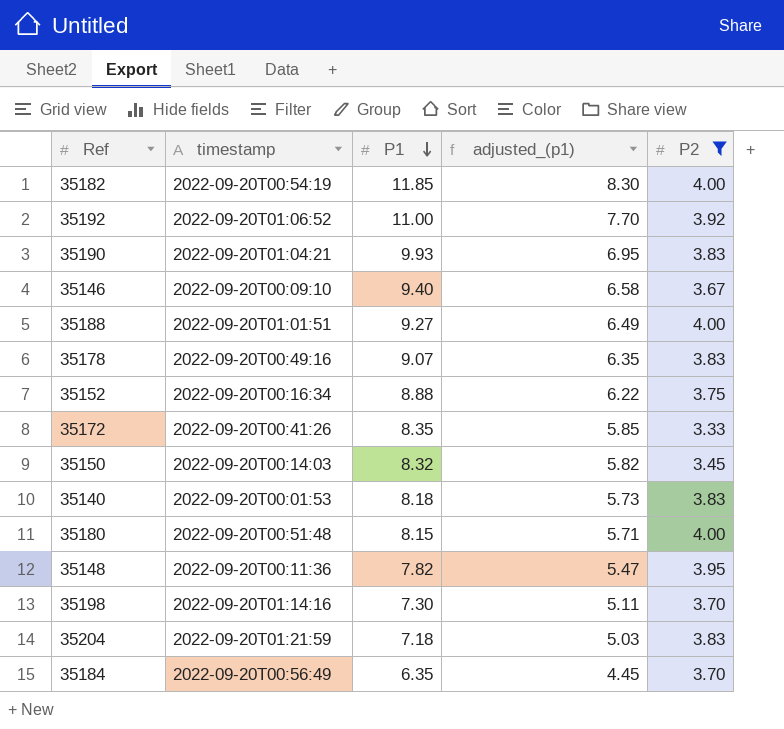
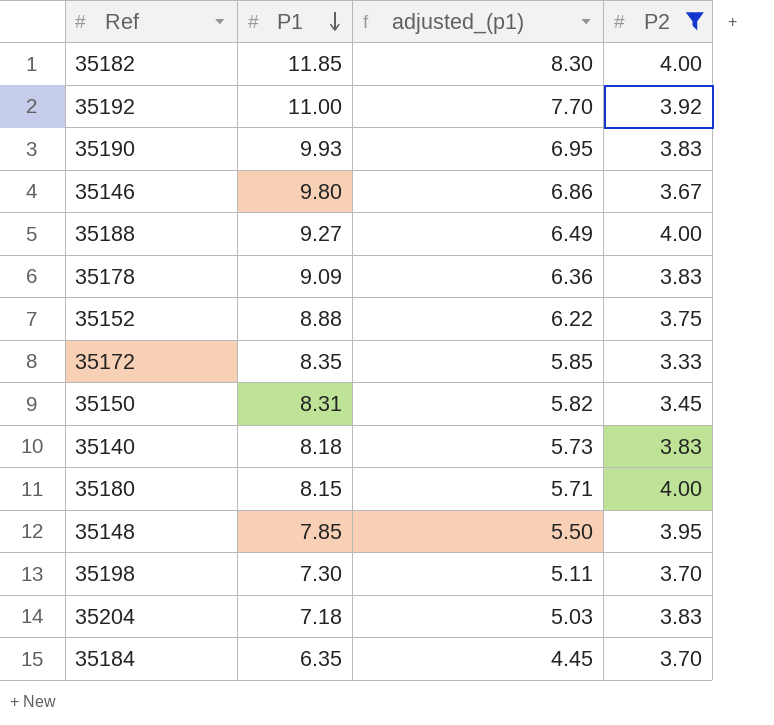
column timestamp | position: 2 -> none
35146 | P1: 9.40 -> 9.80
35146 | adjusted_(p1): 6.58 -> 6.86
35178 | P1: 9.07 -> 9.09
35178 | adjusted_(p1): 6.35 -> 6.36
35150 | P1: 8.32 -> 8.31
35148 | P1: 7.82 -> 7.85
35148 | adjusted_(p1): 5.47 -> 5.50

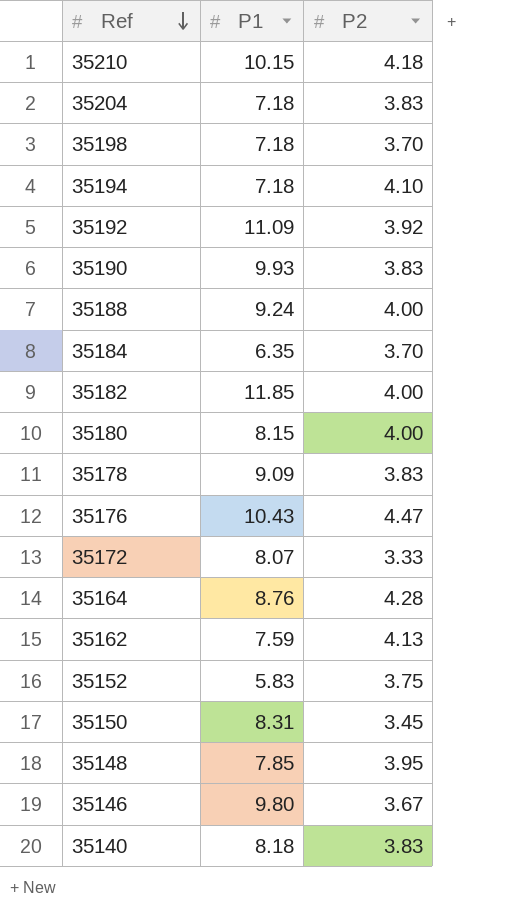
filter: P2 <= 4.00 -> none
row order: P1 descending -> Ref descending
column adjusted_(p1) | formula: [P1] * 0.7 -> none
35198 | P1: 7.30 -> 7.18
35192 | P1: 11.00 -> 11.09
35188 | P1: 9.27 -> 9.24
35172 | P1: 8.35 -> 8.07
35152 | P1: 8.88 -> 5.83

